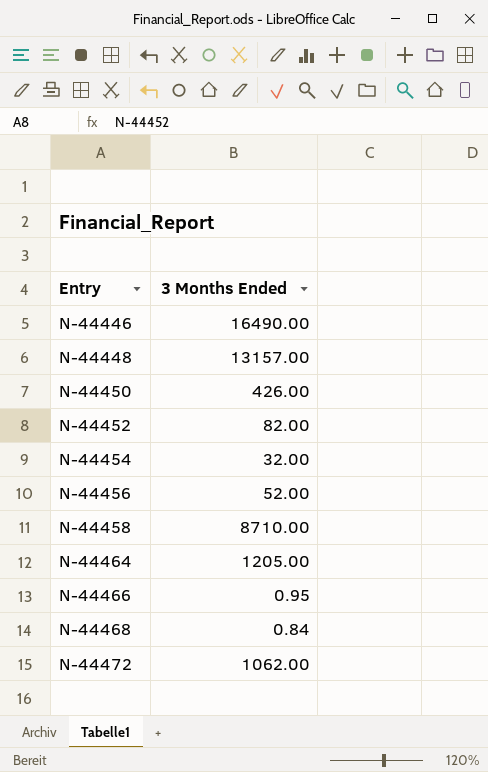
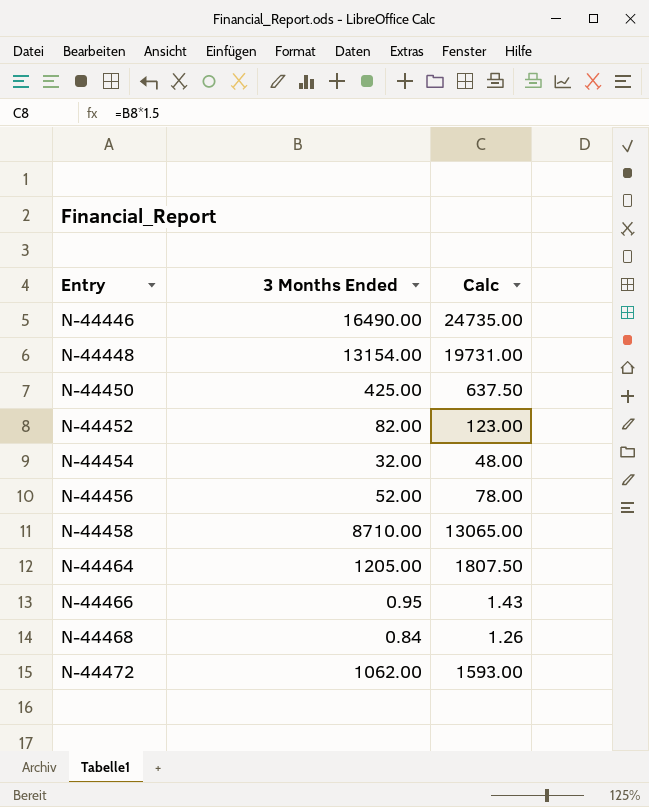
column Calc | formula: none -> [3 Months Ended] * 1.5
N-44448 | 3 Months Ended: 13157.00 -> 13154.00
N-44450 | 3 Months Ended: 426.00 -> 425.00

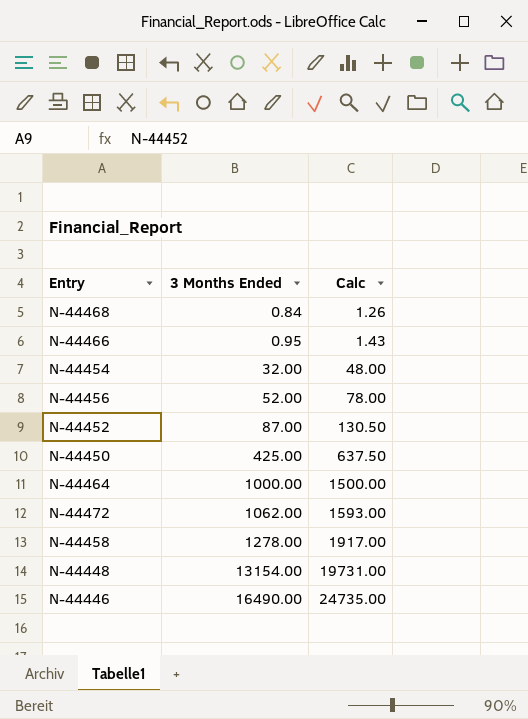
row order: Entry ascending -> 3 Months Ended ascending
N-44452 | 3 Months Ended: 82.00 -> 87.00
N-44452 | Calc: 123.00 -> 130.50
N-44464 | 3 Months Ended: 1205.00 -> 1000.00
N-44464 | Calc: 1807.50 -> 1500.00
N-44458 | 3 Months Ended: 8710.00 -> 1278.00
N-44458 | Calc: 13065.00 -> 1917.00

